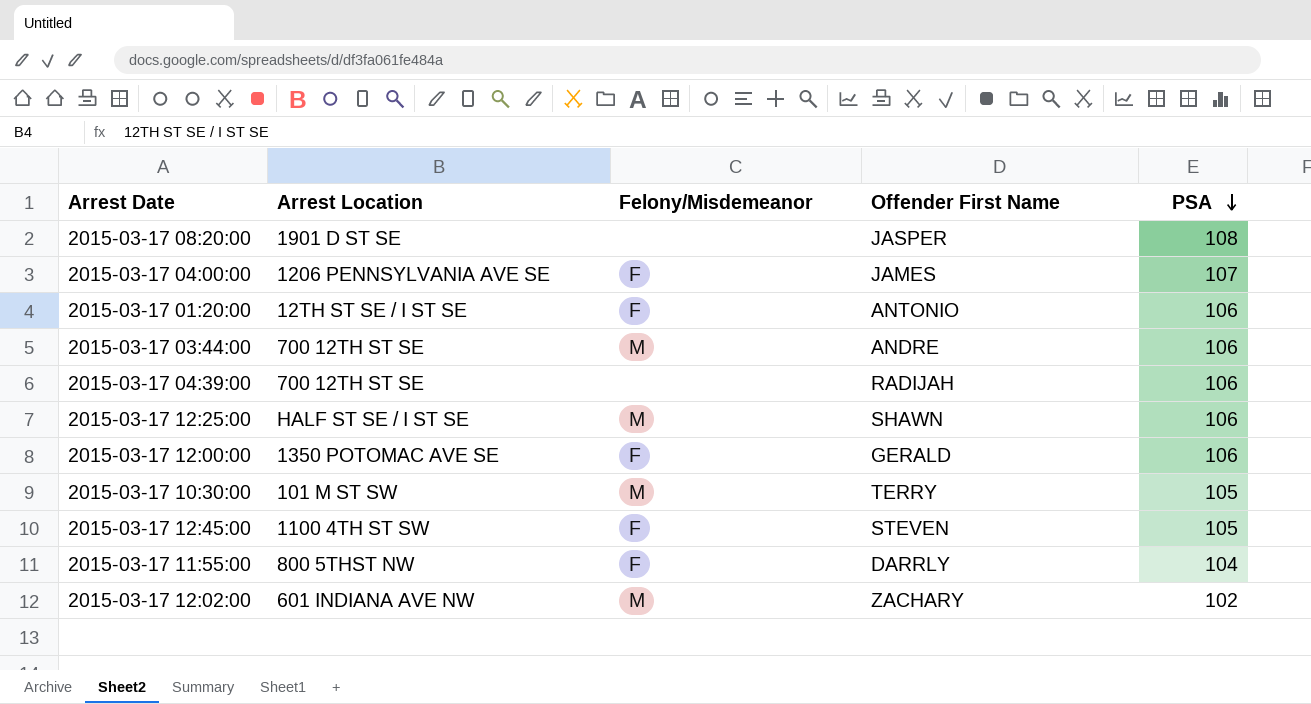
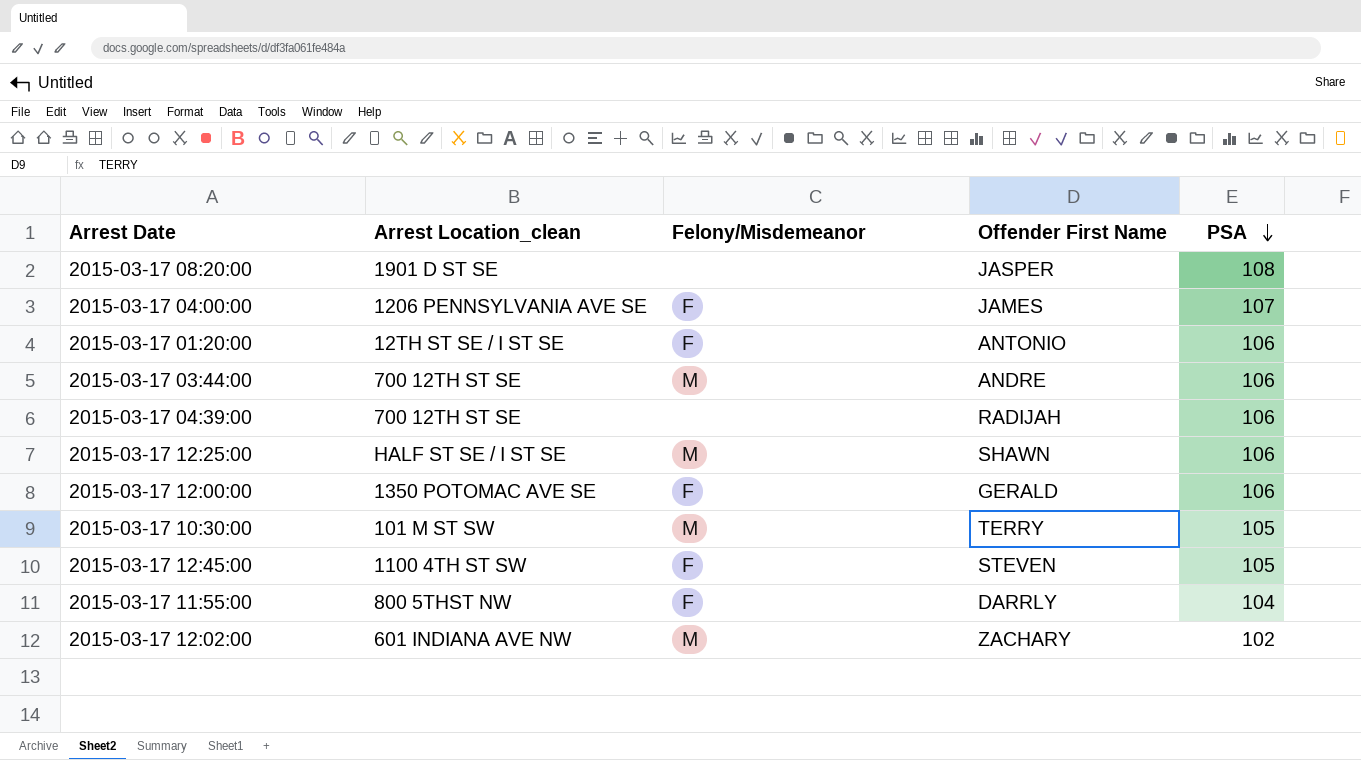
column name: Arrest Location -> Arrest Location_clean

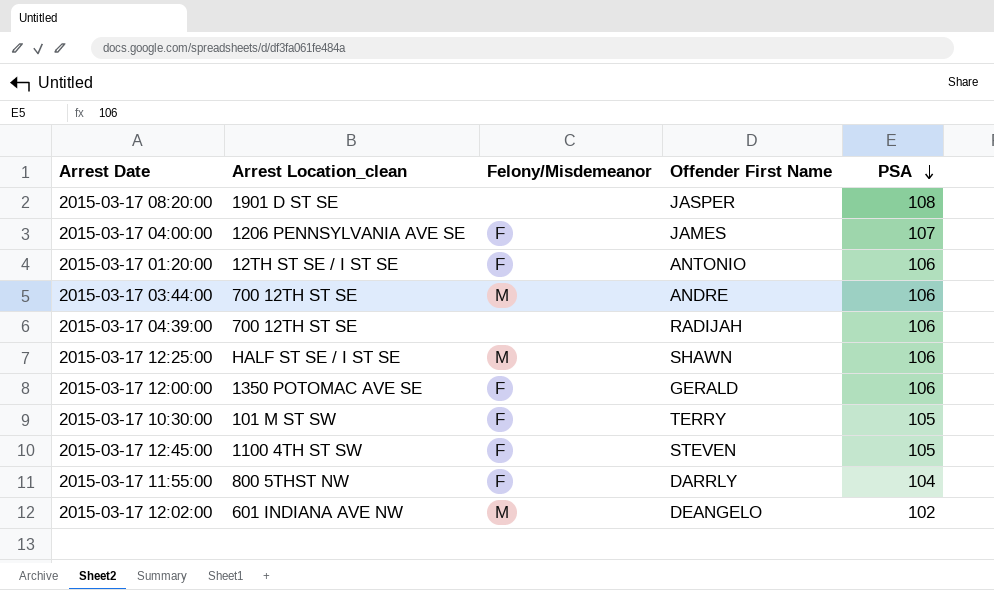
2015-03-17 10:30:00 | Felony/Misdemeanor: M -> F
2015-03-17 12:02:00 | Offender First Name: ZACHARY -> DEANGELO

